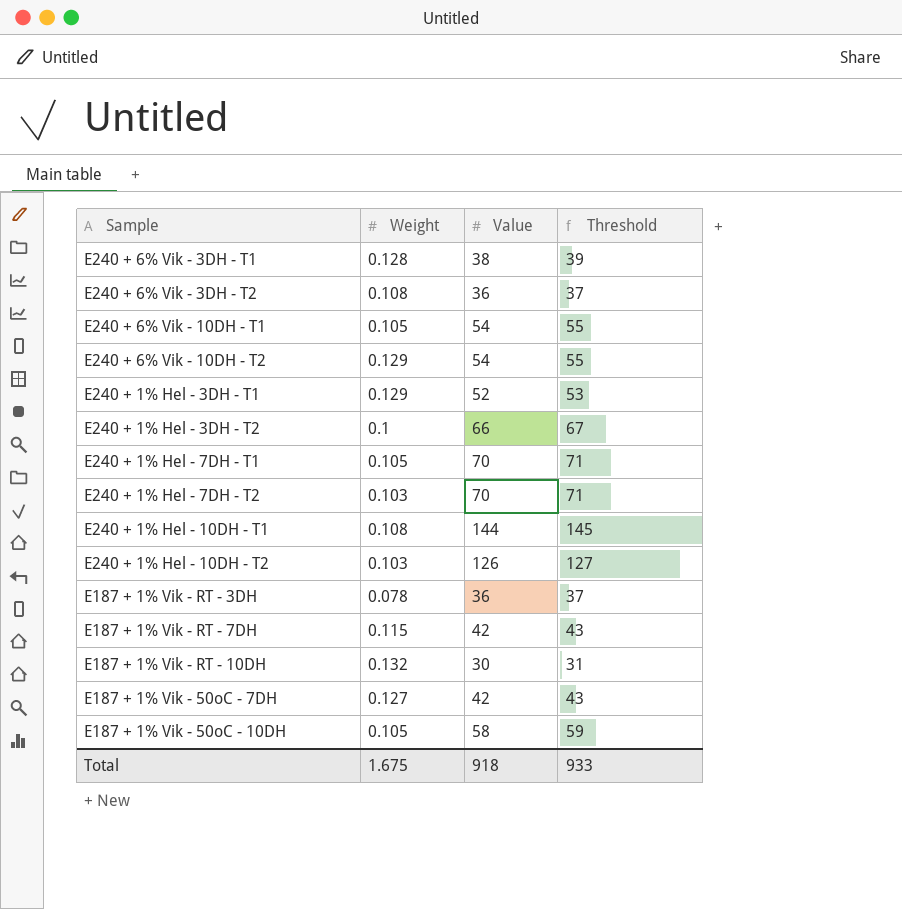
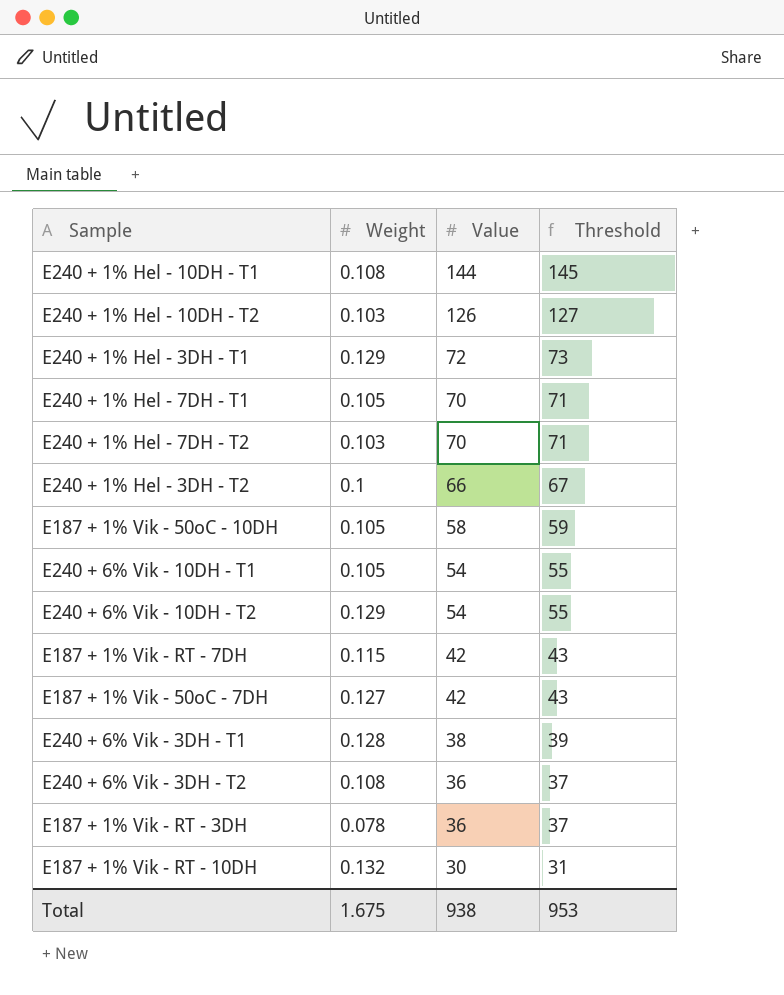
row order: none -> Value descending
E240 + 1% Hel - 3DH - T1 | Value: 52 -> 72
E240 + 1% Hel - 3DH - T1 | Threshold: 53 -> 73
Total | Value: 918 -> 938
Total | Threshold: 933 -> 953

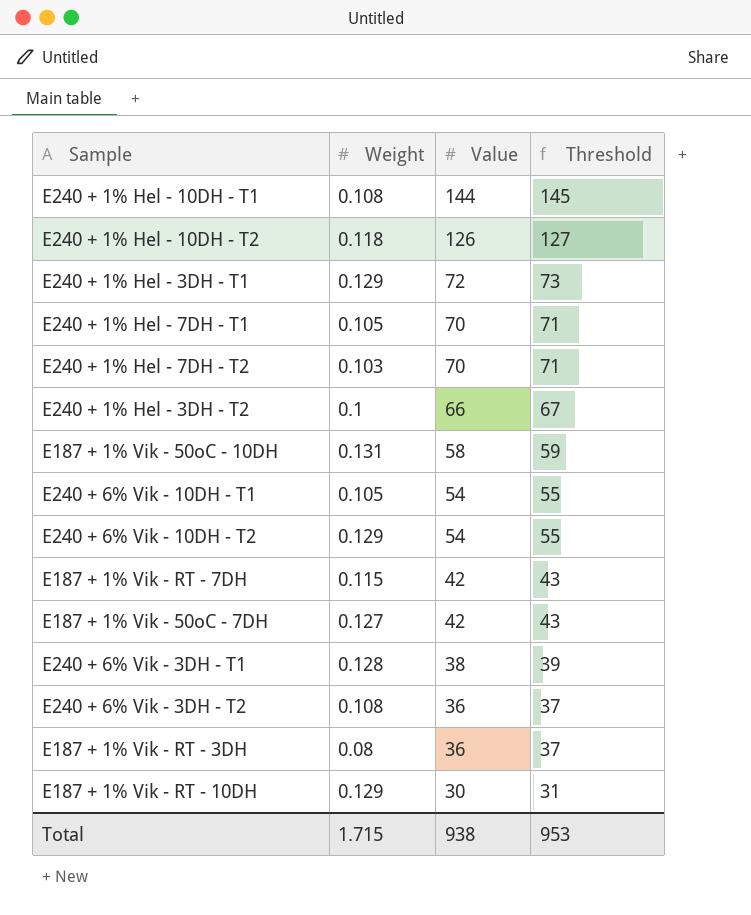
E240 + 1% Hel - 10DH - T2 | Weight: 0.103 -> 0.118
E187 + 1% Vik - 50oC - 10DH | Weight: 0.105 -> 0.131
E187 + 1% Vik - RT - 3DH | Weight: 0.078 -> 0.08
E187 + 1% Vik - RT - 10DH | Weight: 0.132 -> 0.129
Total | Weight: 1.675 -> 1.715

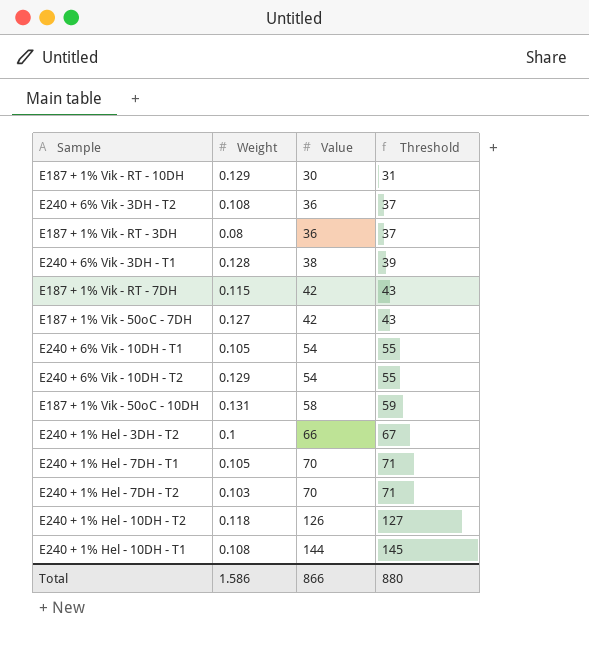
row order: Value descending -> Value ascending
row E240 + 1% Hel - 3DH - T1: 0.129 | 72 | 73 -> none
Total | Weight: 1.715 -> 1.586
Total | Value: 938 -> 866
Total | Threshold: 953 -> 880

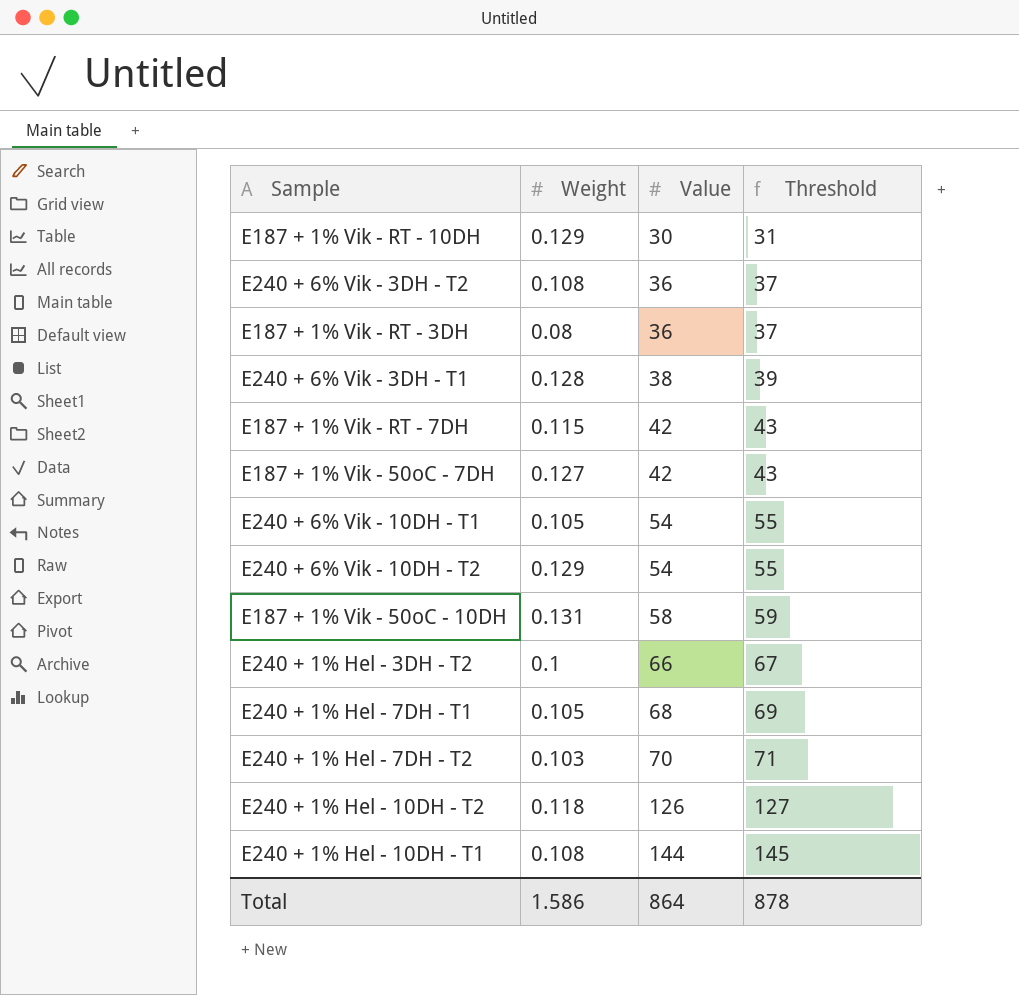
E240 + 1% Hel - 7DH - T1 | Value: 70 -> 68
E240 + 1% Hel - 7DH - T1 | Threshold: 71 -> 69
Total | Value: 866 -> 864
Total | Threshold: 880 -> 878

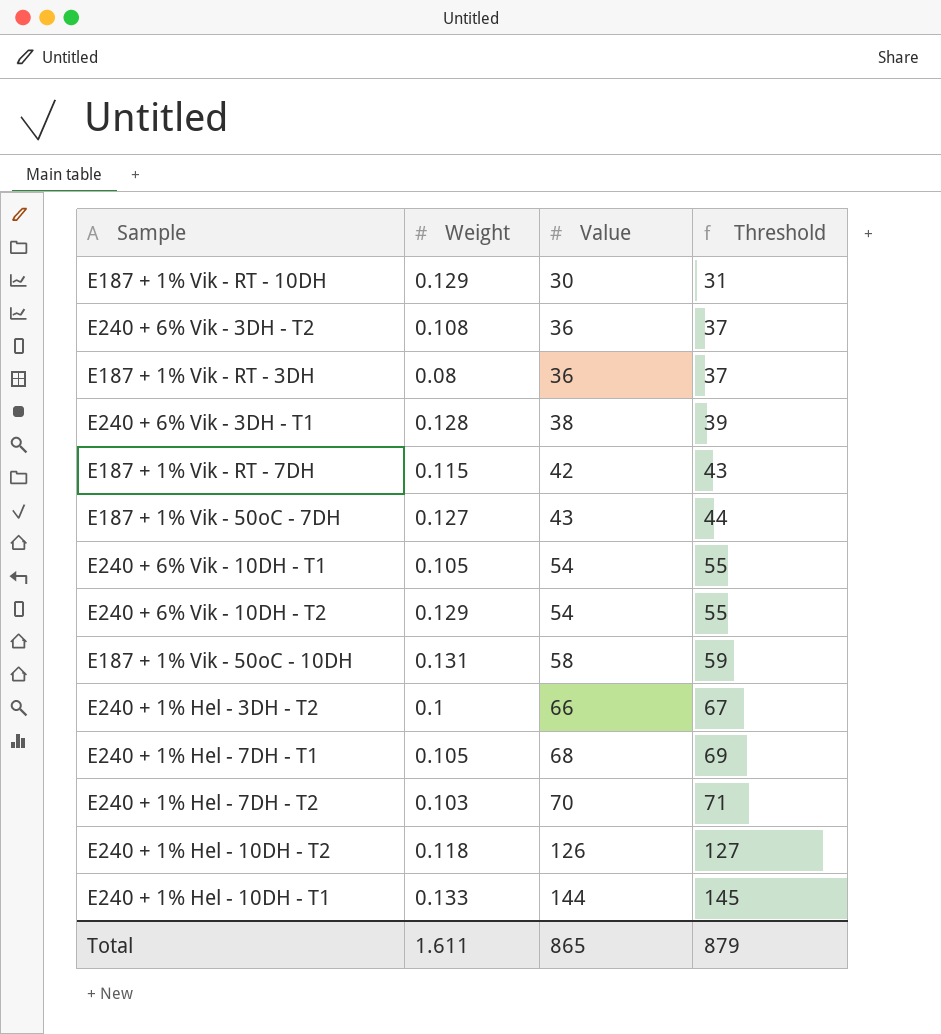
E187 + 1% Vik - 50oC - 7DH | Value: 42 -> 43
E187 + 1% Vik - 50oC - 7DH | Threshold: 43 -> 44
E240 + 1% Hel - 10DH - T1 | Weight: 0.108 -> 0.133
Total | Weight: 1.586 -> 1.611
Total | Value: 864 -> 865
Total | Threshold: 878 -> 879

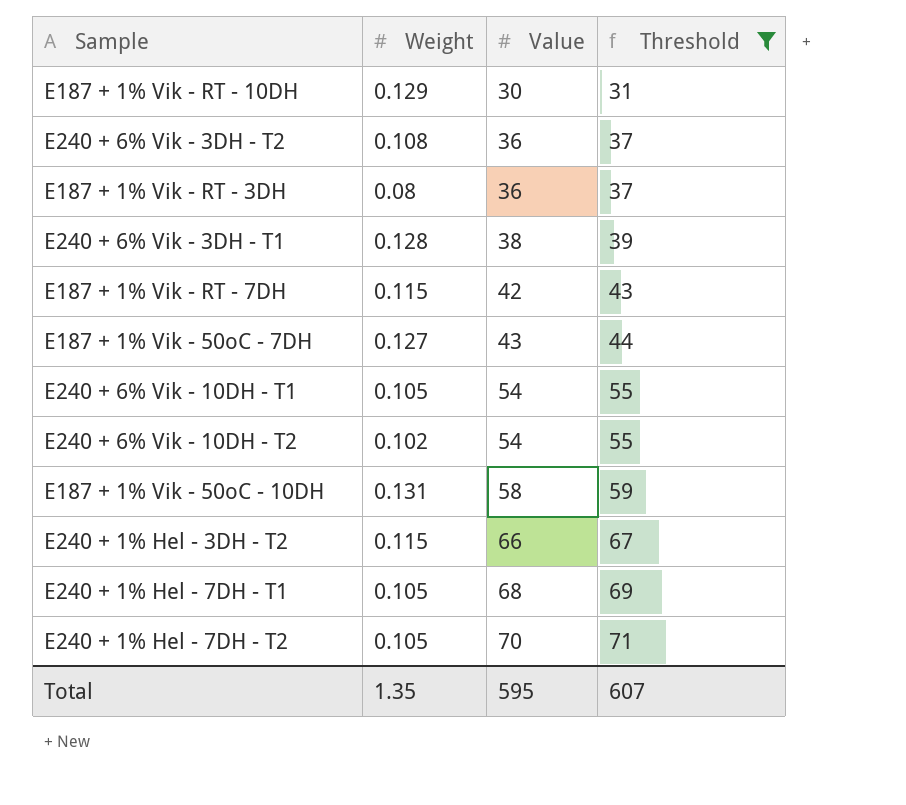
filter: none -> Threshold <= 71
E240 + 6% Vik - 10DH - T2 | Weight: 0.129 -> 0.102
E240 + 1% Hel - 3DH - T2 | Weight: 0.1 -> 0.115
E240 + 1% Hel - 7DH - T2 | Weight: 0.103 -> 0.105
Total | Weight: 1.611 -> 1.35
Total | Value: 865 -> 595
Total | Threshold: 879 -> 607

